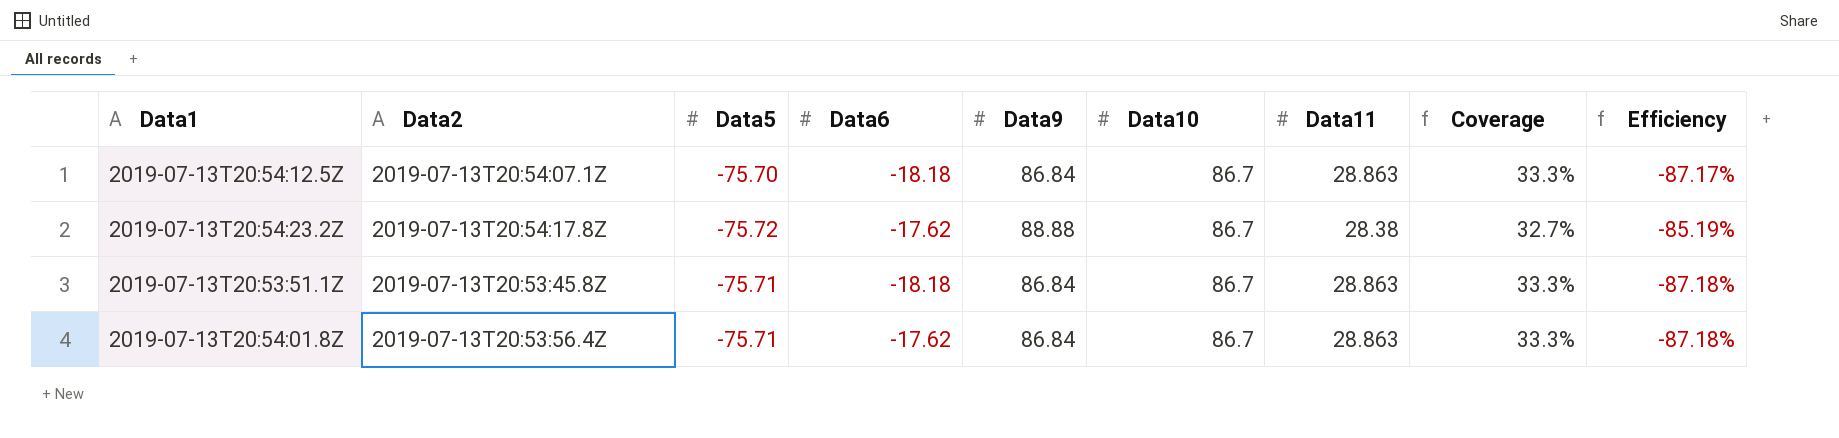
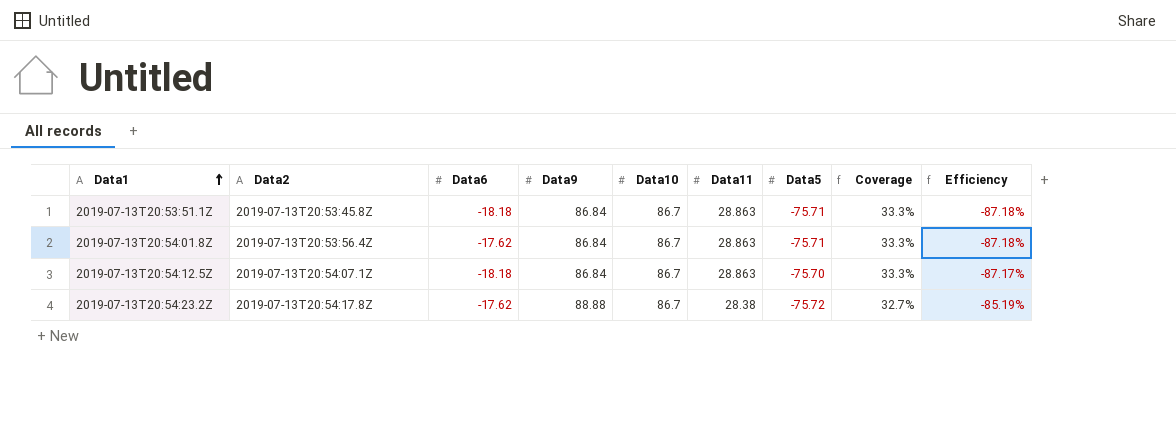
row order: none -> Data1 ascending
column Data5 | position: 3 -> 7

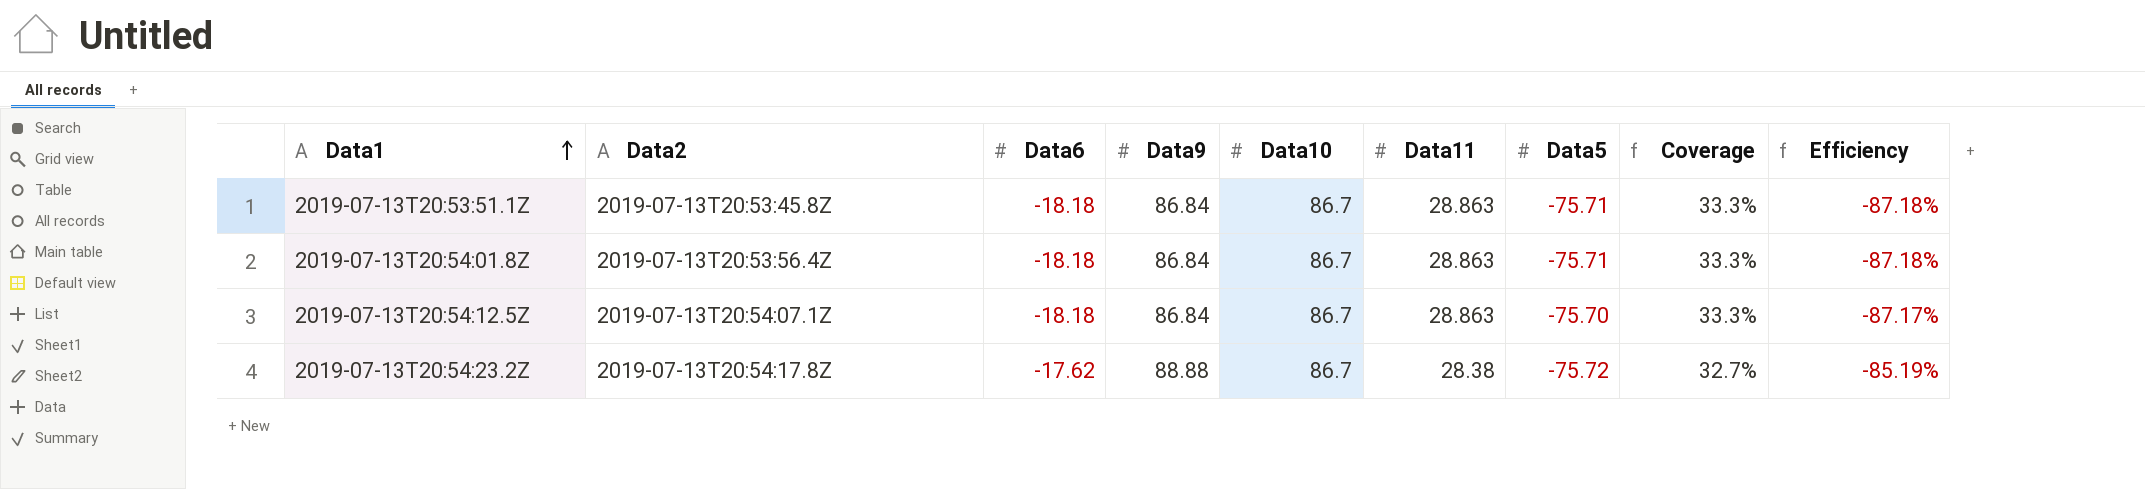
2019-07-13T20:54:01.8Z | Data6: -17.62 -> -18.18

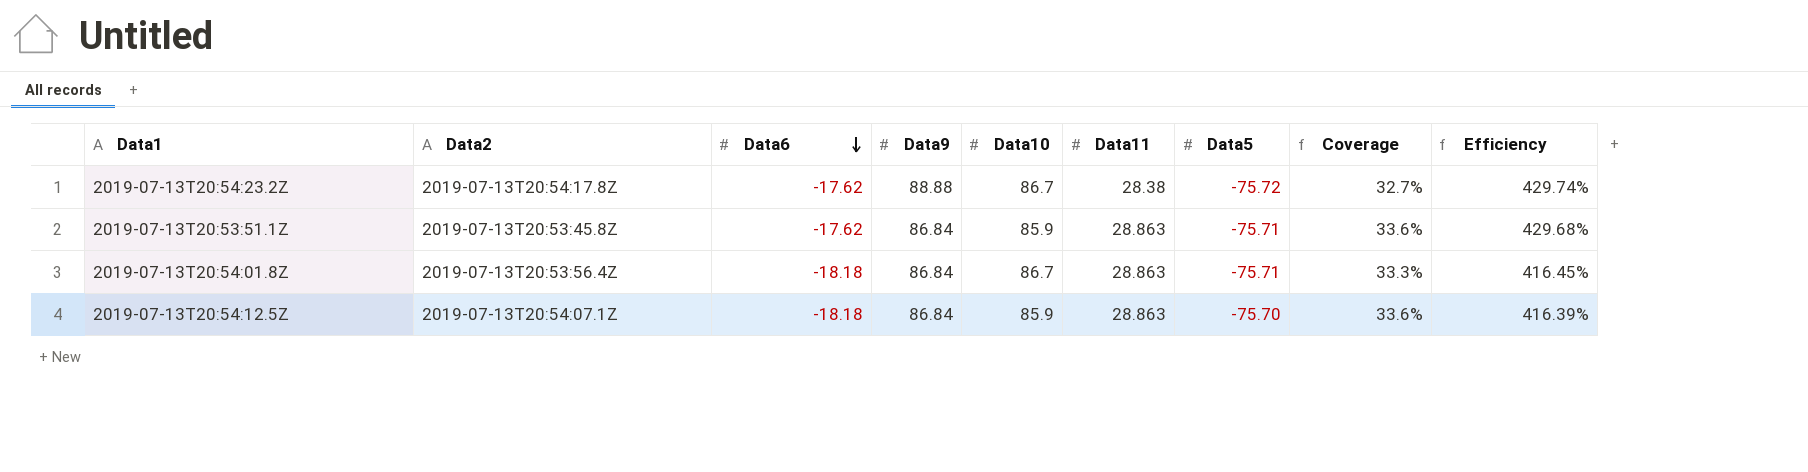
row order: Data1 ascending -> Data6 descending
column Efficiency | formula: [Data5] / [Data9] -> [Data5] / [Data6]
2019-07-13T20:53:51.1Z | Data6: -18.18 -> -17.62
2019-07-13T20:53:51.1Z | Data10: 86.7 -> 85.9
2019-07-13T20:53:51.1Z | Coverage: 33.3% -> 33.6%
2019-07-13T20:54:12.5Z | Data10: 86.7 -> 85.9
2019-07-13T20:54:12.5Z | Coverage: 33.3% -> 33.6%

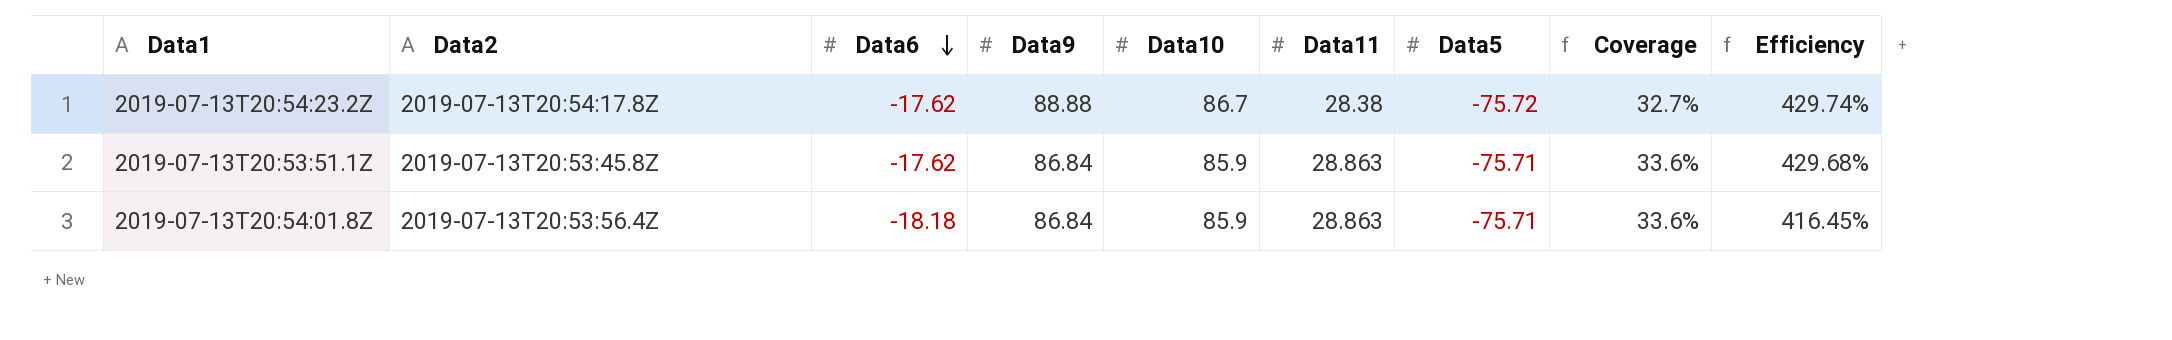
row 2019-07-13T20:54:12.5Z: 2019-07-13T20:54:07.1Z | -18.18 | 86.84 | 85.9 | 28.863 | -75.70 | 33.6% | 416.39% -> none
2019-07-13T20:54:01.8Z | Data10: 86.7 -> 85.9
2019-07-13T20:54:01.8Z | Coverage: 33.3% -> 33.6%

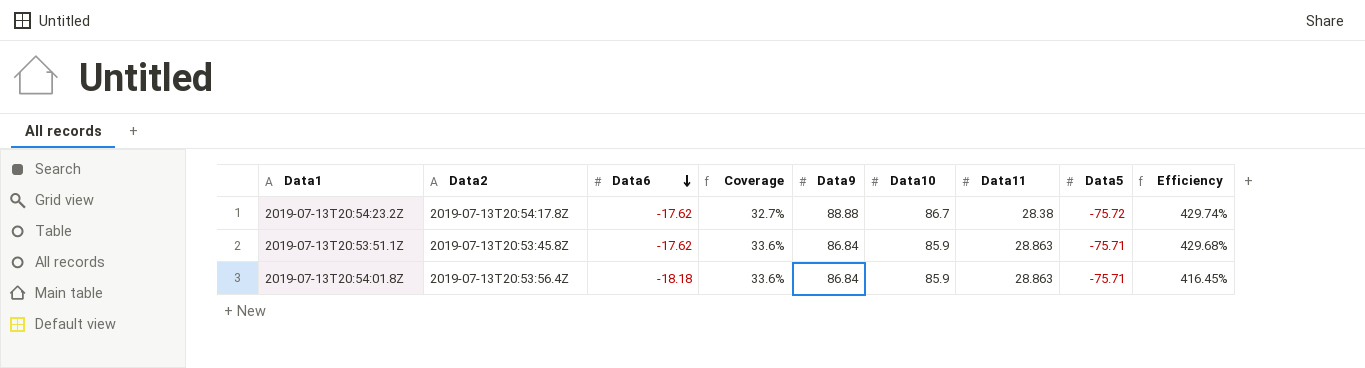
column Coverage | position: 8 -> 4

